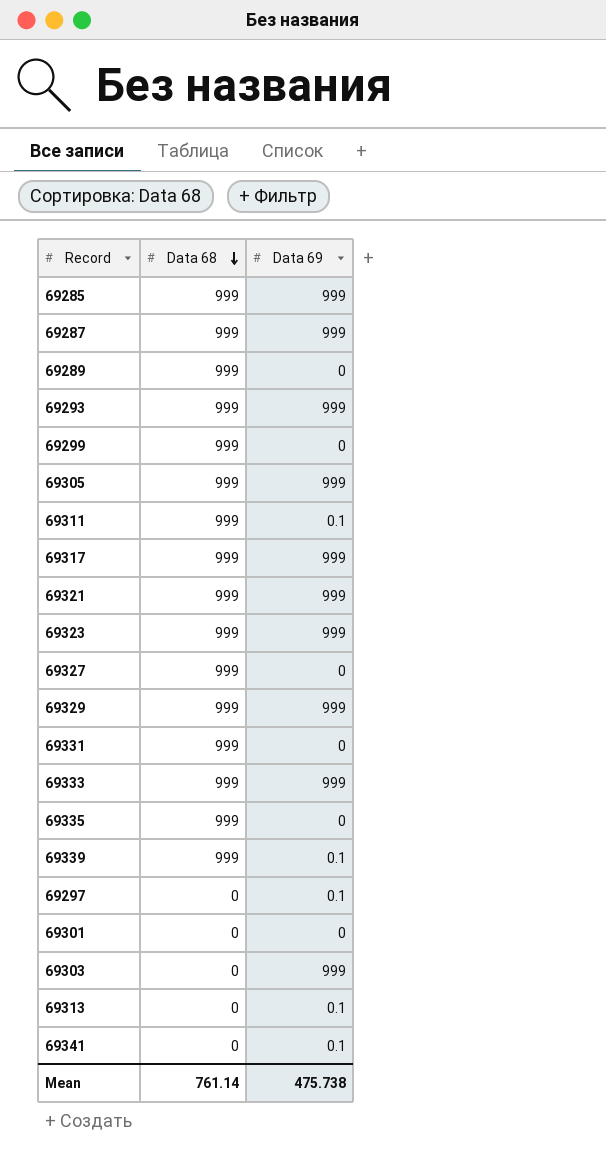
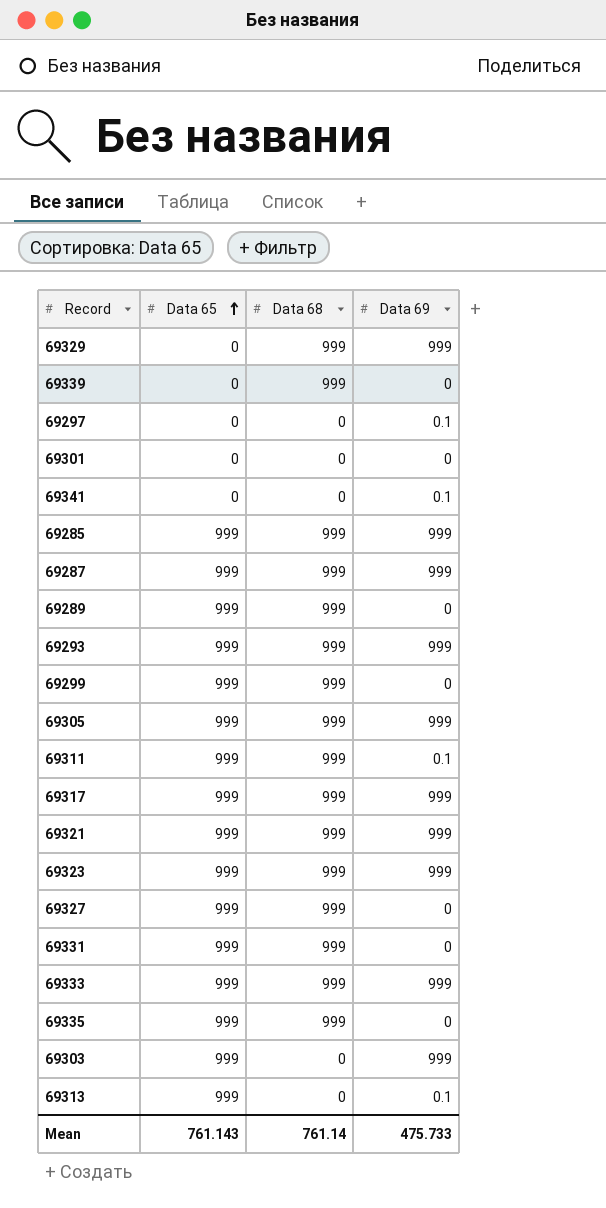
row order: Data 68 descending -> Data 65 ascending
column Data 65 | position: none -> 2
69339 | Data 69: 0.1 -> 0
Mean | Data 69: 475.738 -> 475.733

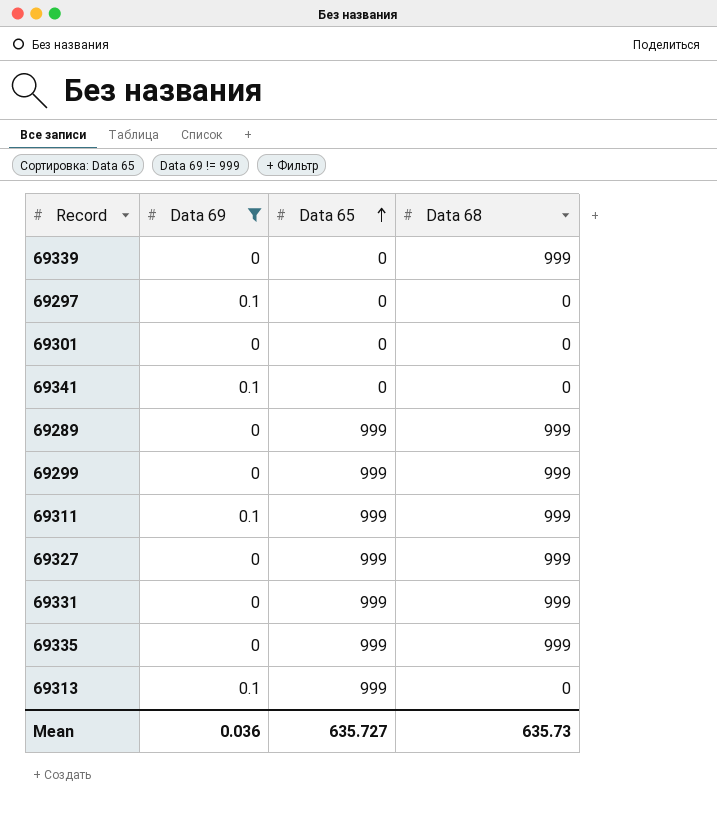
filter: none -> Data 69 != 999
column Data 69 | position: 4 -> 2
Mean | Data 69: 475.733 -> 0.036
Mean | Data 65: 761.143 -> 635.727
Mean | Data 68: 761.14 -> 635.73

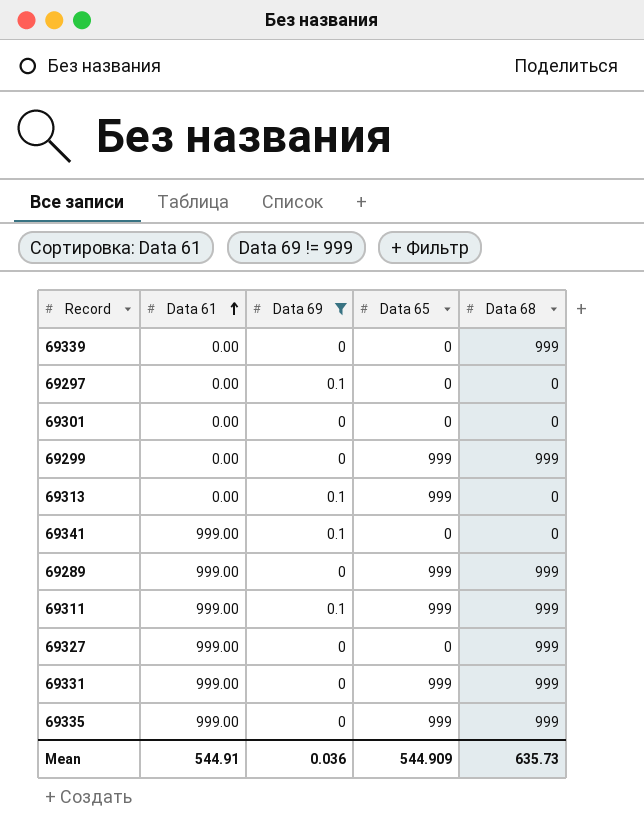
row order: Data 65 ascending -> Data 61 ascending
column Data 61 | position: none -> 2
69327 | Data 65: 999 -> 0
Mean | Data 65: 635.727 -> 544.909

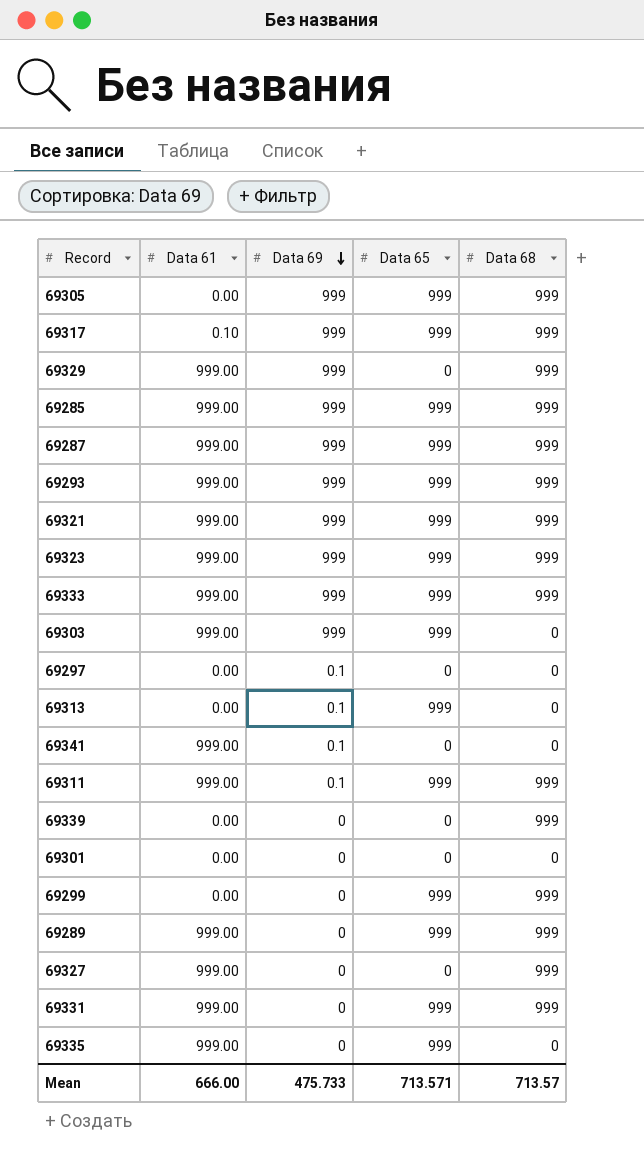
filter: Data 69 != 999 -> none
row order: Data 61 ascending -> Data 69 descending
69335 | Data 68: 999 -> 0
Mean | Data 61: 544.91 -> 666.00
Mean | Data 69: 0.036 -> 475.733
Mean | Data 65: 544.909 -> 713.571
Mean | Data 68: 635.73 -> 713.57

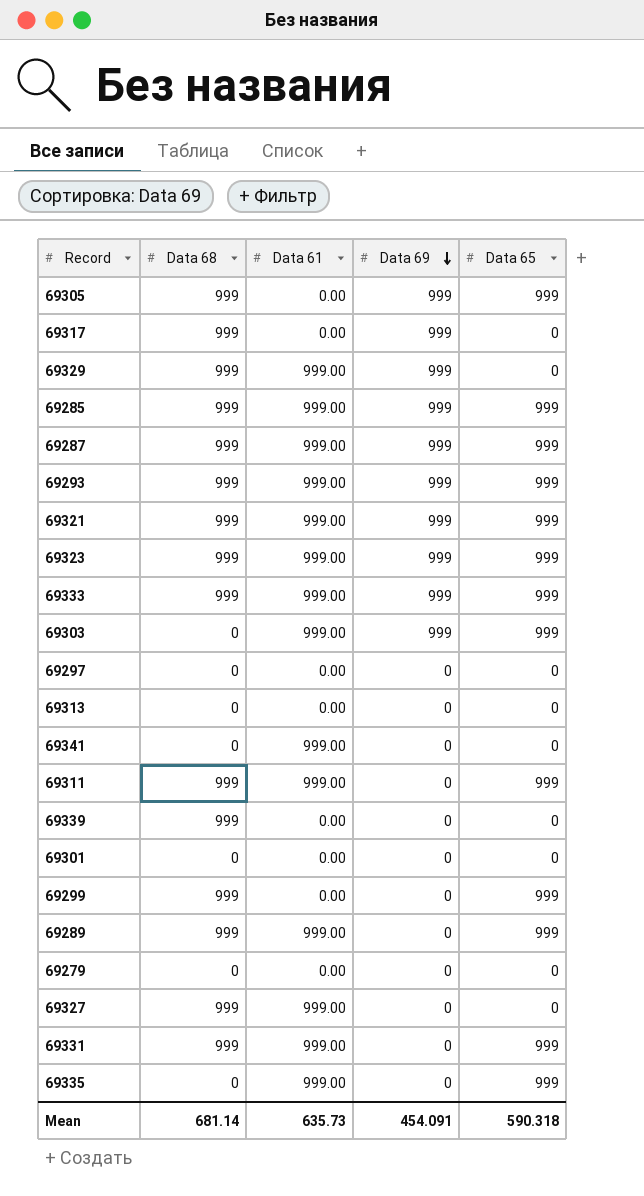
column Data 68 | position: 5 -> 2
69317 | Data 61: 0.10 -> 0.00
69317 | Data 65: 999 -> 0
69297 | Data 69: 0.1 -> 0
69313 | Data 69: 0.1 -> 0
69313 | Data 65: 999 -> 0
69341 | Data 69: 0.1 -> 0
69311 | Data 69: 0.1 -> 0
row 69279: none -> 0 | 0.00 | 0 | 0
Mean | Data 68: 713.57 -> 681.14
Mean | Data 61: 666.00 -> 635.73
Mean | Data 69: 475.733 -> 454.091
Mean | Data 65: 713.571 -> 590.318

